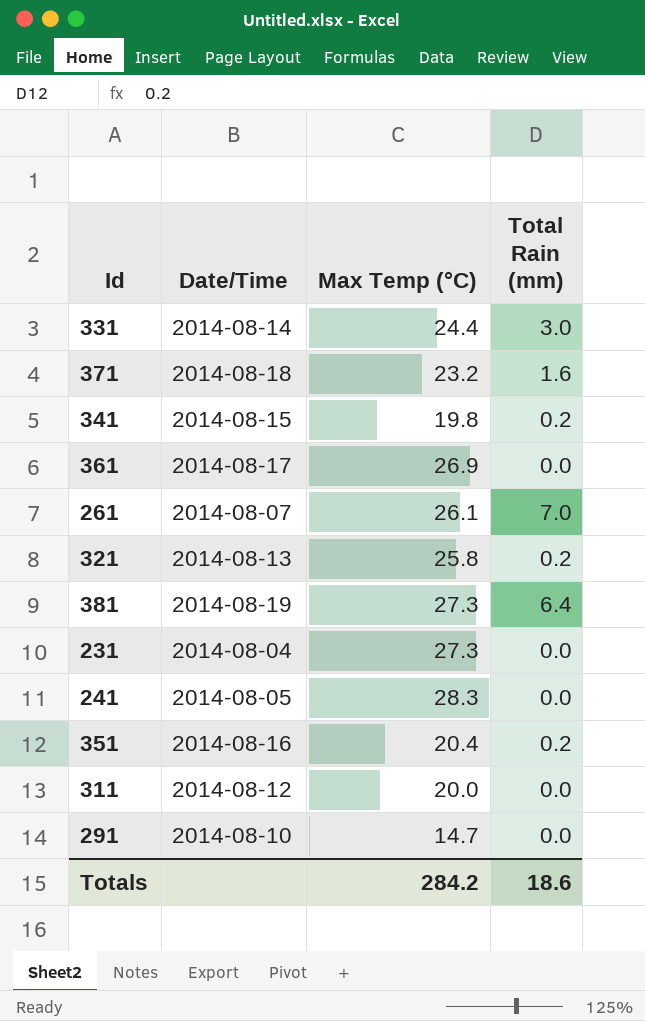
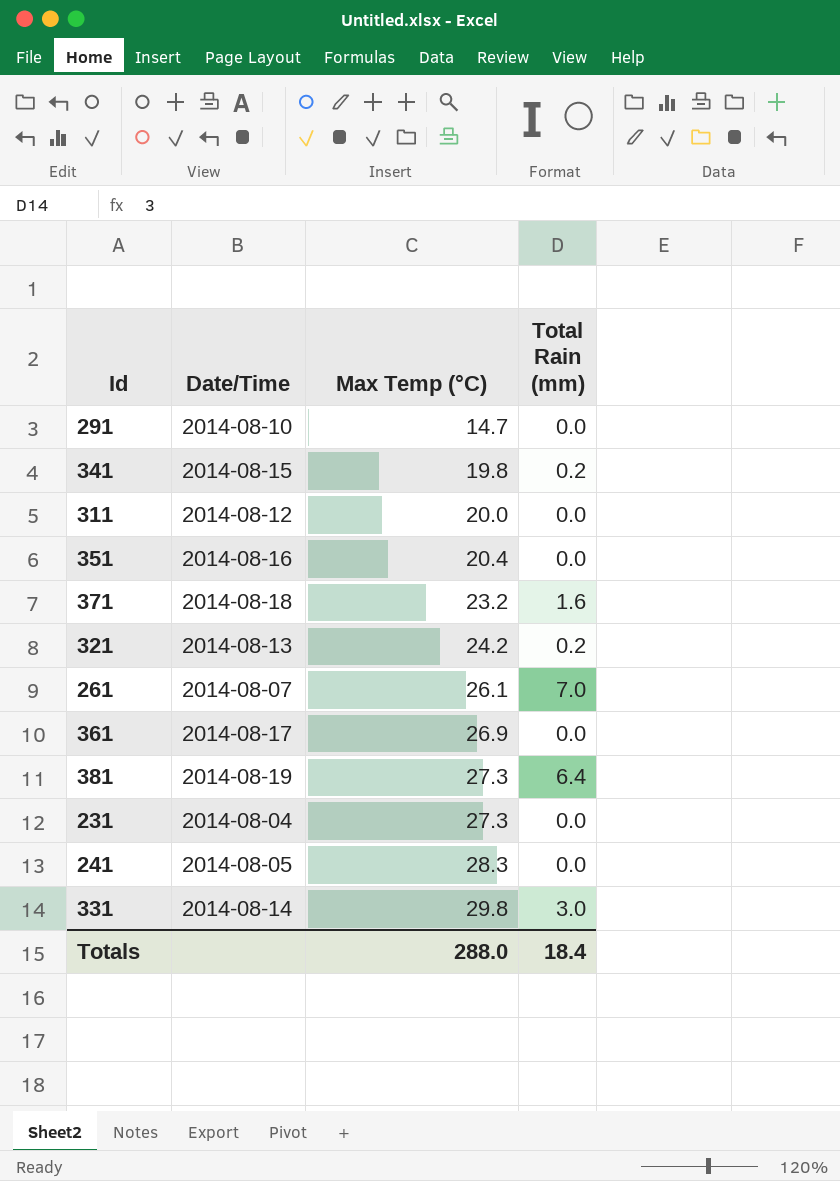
row order: none -> Max Temp (°C) ascending
351 | Total Rain (mm): 0.2 -> 0.0
321 | Max Temp (°C): 25.8 -> 24.2
331 | Max Temp (°C): 24.4 -> 29.8
Totals | Max Temp (°C): 284.2 -> 288.0
Totals | Total Rain (mm): 18.6 -> 18.4

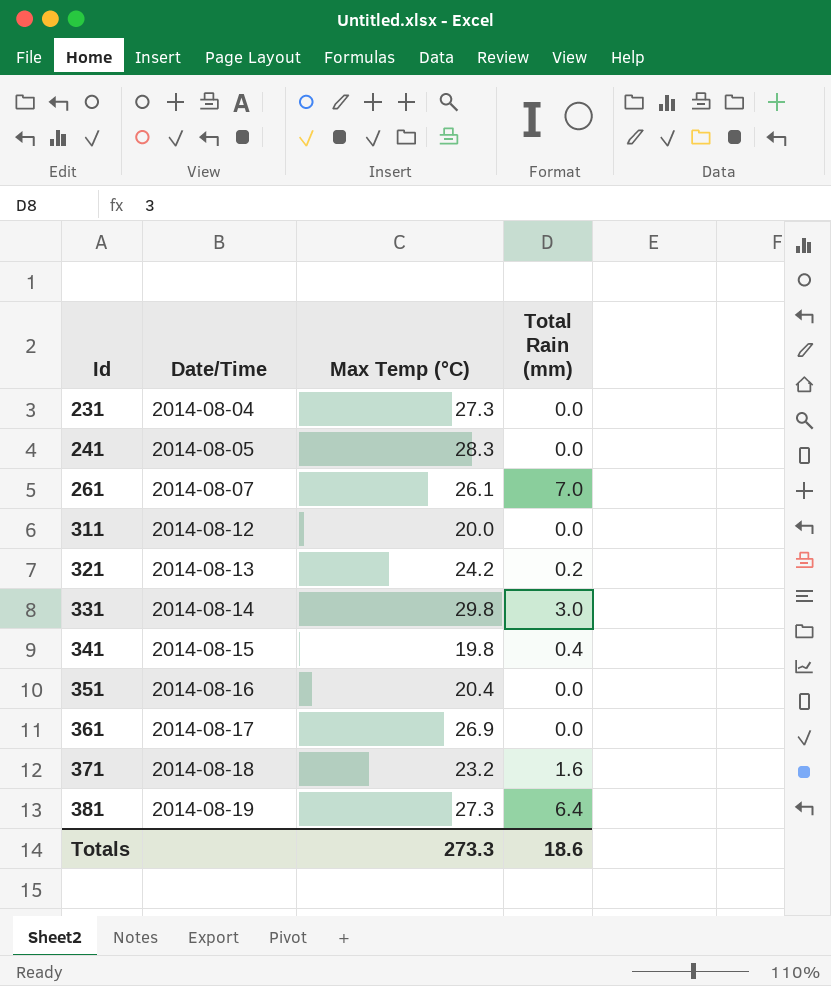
row order: Max Temp (°C) ascending -> Id ascending
row 291: 2014-08-10 | 14.7 | 0.0 -> none
341 | Total Rain (mm): 0.2 -> 0.4
Totals | Max Temp (°C): 288.0 -> 273.3
Totals | Total Rain (mm): 18.4 -> 18.6

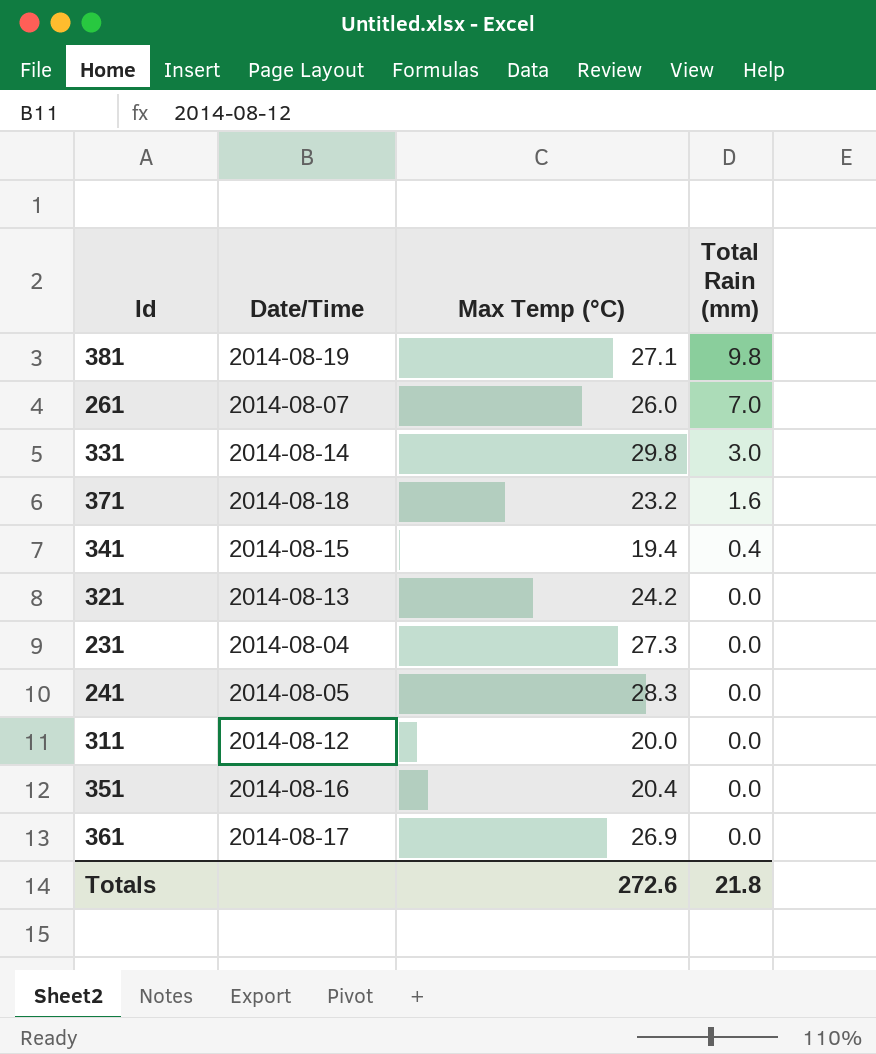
row order: Id ascending -> Total Rain (mm) descending
381 | Max Temp (°C): 27.3 -> 27.1
381 | Total Rain (mm): 6.4 -> 9.8
261 | Max Temp (°C): 26.1 -> 26.0
341 | Max Temp (°C): 19.8 -> 19.4
321 | Total Rain (mm): 0.2 -> 0.0
Totals | Max Temp (°C): 273.3 -> 272.6
Totals | Total Rain (mm): 18.6 -> 21.8

